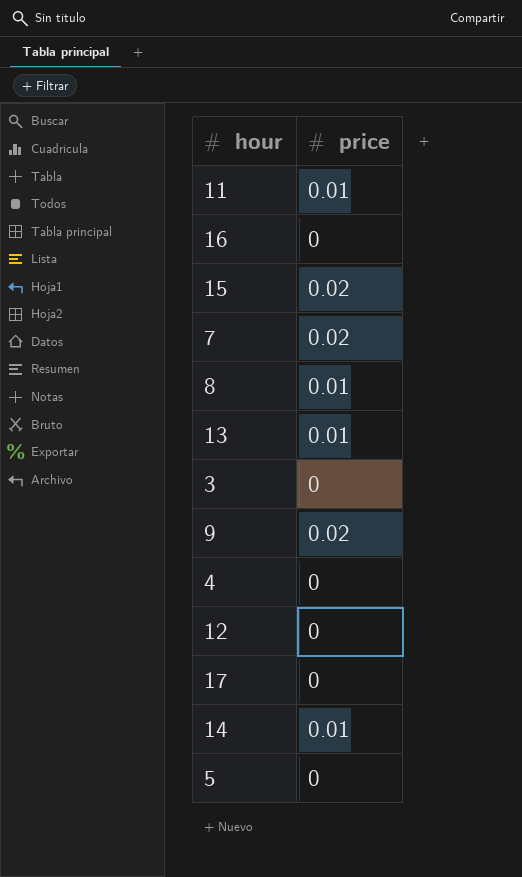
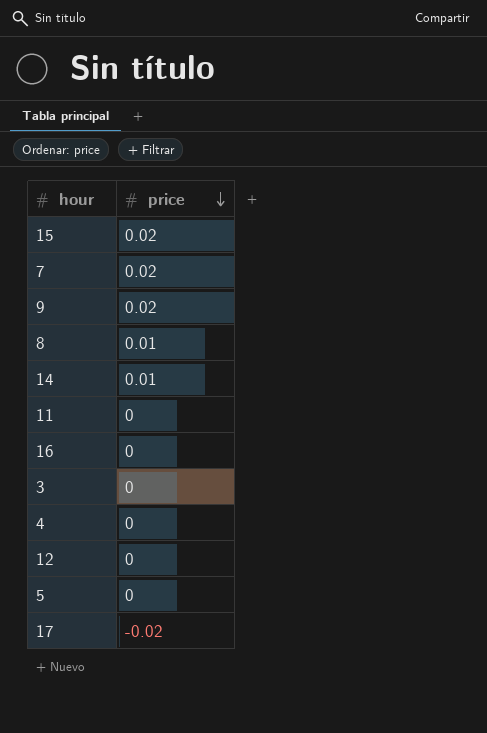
row order: none -> price descending
row 13: 0.01 -> none
11 | price: 0.01 -> 0
17 | price: 0 -> -0.02

